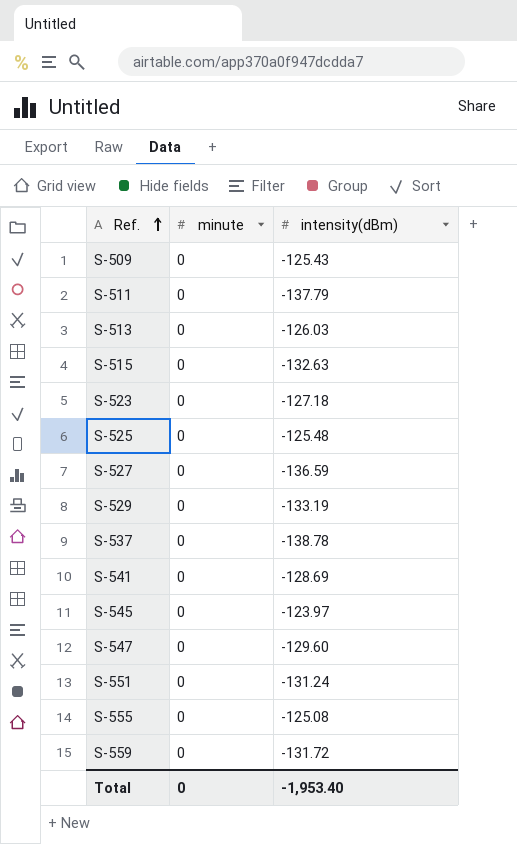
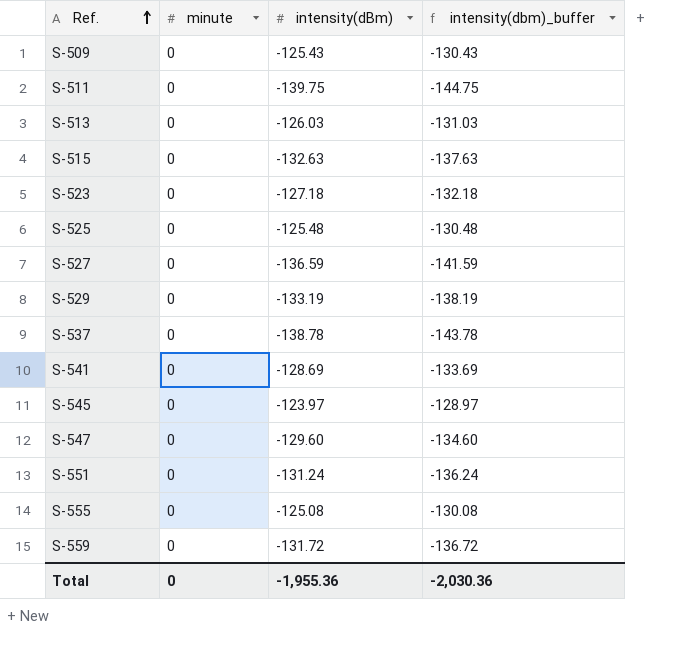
column intensity(dbm)_buffer | formula: none -> [intensity(dBm)] - 5
S-511 | intensity(dBm): -137.79 -> -139.75
Total | intensity(dBm): -1,953.40 -> -1,955.36

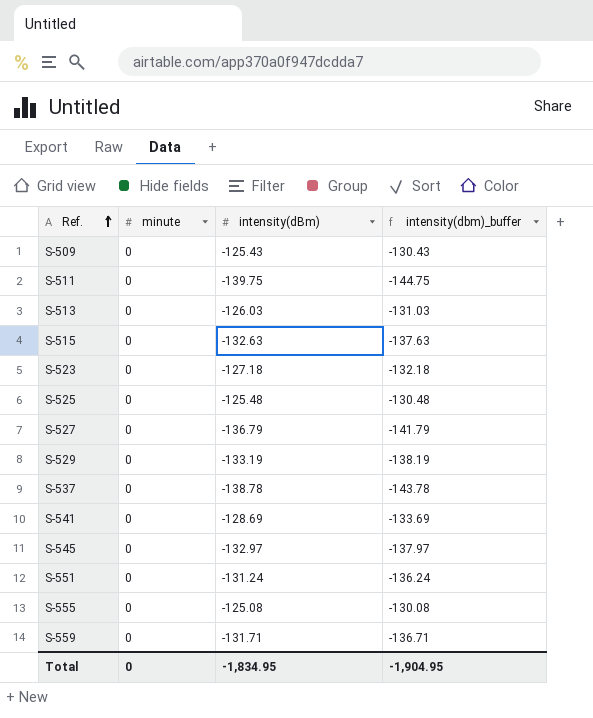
row S-547: 0 | -129.60 | -134.60 -> none
S-527 | intensity(dBm): -136.59 -> -136.79
S-527 | intensity(dbm)_buffer: -141.59 -> -141.79
S-545 | intensity(dBm): -123.97 -> -132.97
S-545 | intensity(dbm)_buffer: -128.97 -> -137.97
S-559 | intensity(dBm): -131.72 -> -131.71
S-559 | intensity(dbm)_buffer: -136.72 -> -136.71
Total | intensity(dBm): -1,955.36 -> -1,834.95
Total | intensity(dbm)_buffer: -2,030.36 -> -1,904.95

